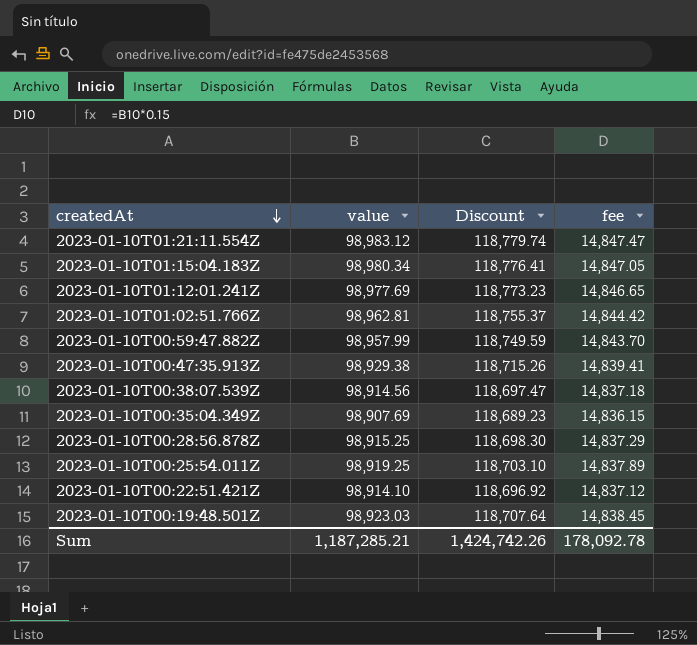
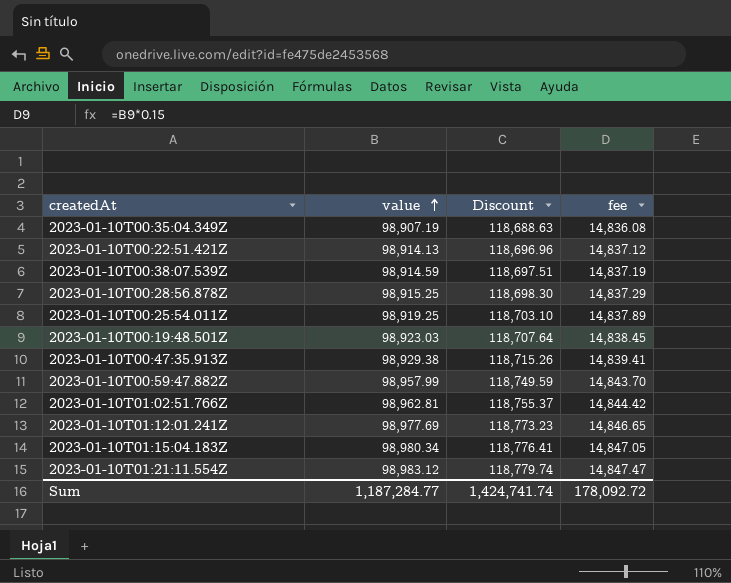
row order: createdAt descending -> value ascending
2023-01-10T00:35:04.349Z | value: 98,907.69 -> 98,907.19
2023-01-10T00:35:04.349Z | Discount: 118,689.23 -> 118,688.63
2023-01-10T00:35:04.349Z | fee: 14,836.15 -> 14,836.08
2023-01-10T00:22:51.421Z | value: 98,914.10 -> 98,914.13
2023-01-10T00:22:51.421Z | Discount: 118,696.92 -> 118,696.96
2023-01-10T00:38:07.539Z | value: 98,914.56 -> 98,914.59
2023-01-10T00:38:07.539Z | Discount: 118,697.47 -> 118,697.51
2023-01-10T00:38:07.539Z | fee: 14,837.18 -> 14,837.19
Sum | value: 1,187,285.21 -> 1,187,284.77
Sum | Discount: 1,424,742.26 -> 1,424,741.74
Sum | fee: 178,092.78 -> 178,092.72

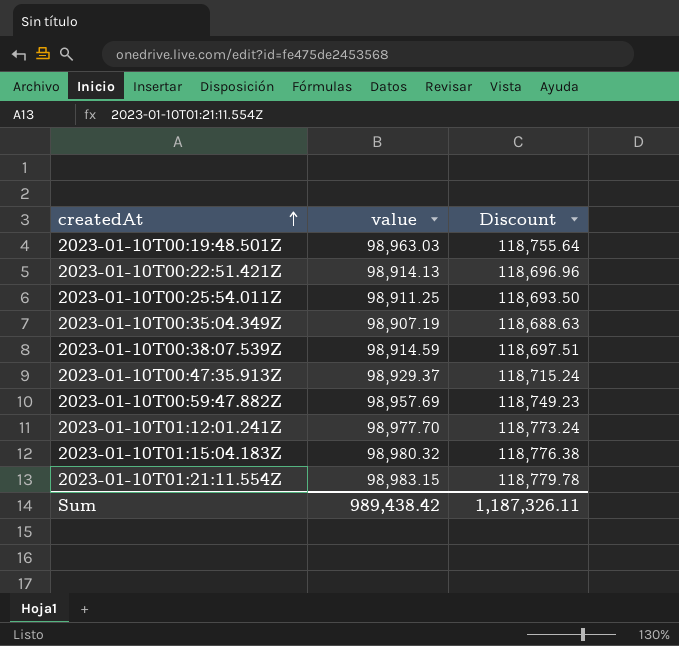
row order: value ascending -> createdAt ascending
column fee | formula: [value] * 0.15 -> none
row 2023-01-10T00:28:56.878Z: 98,915.25 | 118,698.30 | 14,837.29 -> none
row 2023-01-10T01:02:51.766Z: 98,962.81 | 118,755.37 | 14,844.42 -> none
2023-01-10T00:19:48.501Z | value: 98,923.03 -> 98,963.03
2023-01-10T00:19:48.501Z | Discount: 118,707.64 -> 118,755.64
2023-01-10T00:25:54.011Z | value: 98,919.25 -> 98,911.25
2023-01-10T00:25:54.011Z | Discount: 118,703.10 -> 118,693.50
2023-01-10T00:47:35.913Z | value: 98,929.38 -> 98,929.37
2023-01-10T00:47:35.913Z | Discount: 118,715.26 -> 118,715.24
2023-01-10T00:59:47.882Z | value: 98,957.99 -> 98,957.69
2023-01-10T00:59:47.882Z | Discount: 118,749.59 -> 118,749.23
2023-01-10T01:12:01.241Z | value: 98,977.69 -> 98,977.70
2023-01-10T01:12:01.241Z | Discount: 118,773.23 -> 118,773.24
2023-01-10T01:15:04.183Z | value: 98,980.34 -> 98,980.32
2023-01-10T01:15:04.183Z | Discount: 118,776.41 -> 118,776.38
2023-01-10T01:21:11.554Z | value: 98,983.12 -> 98,983.15
2023-01-10T01:21:11.554Z | Discount: 118,779.74 -> 118,779.78
Sum | value: 1,187,284.77 -> 989,438.42
Sum | Discount: 1,424,741.74 -> 1,187,326.11

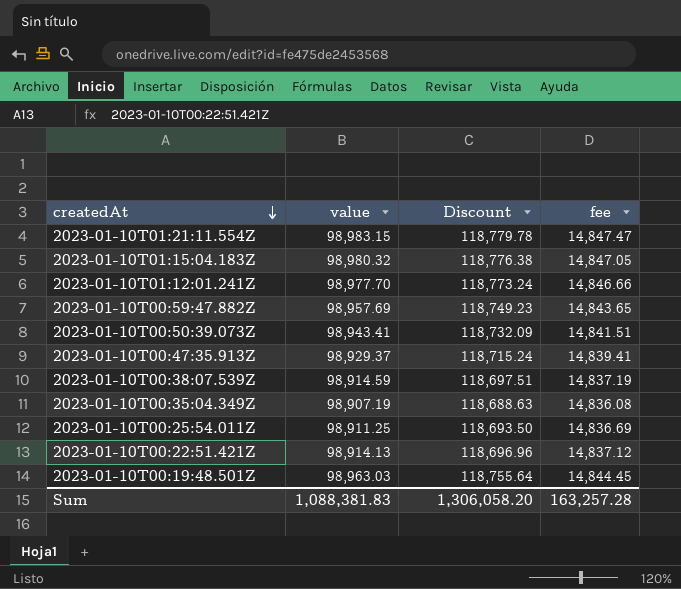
row order: createdAt ascending -> createdAt descending
column fee | formula: none -> [value] * 0.15
row 2023-01-10T00:50:39.073Z: none -> 98,943.41 | 118,732.09 | 14,841.51
Sum | value: 989,438.42 -> 1,088,381.83
Sum | Discount: 1,187,326.11 -> 1,306,058.20

